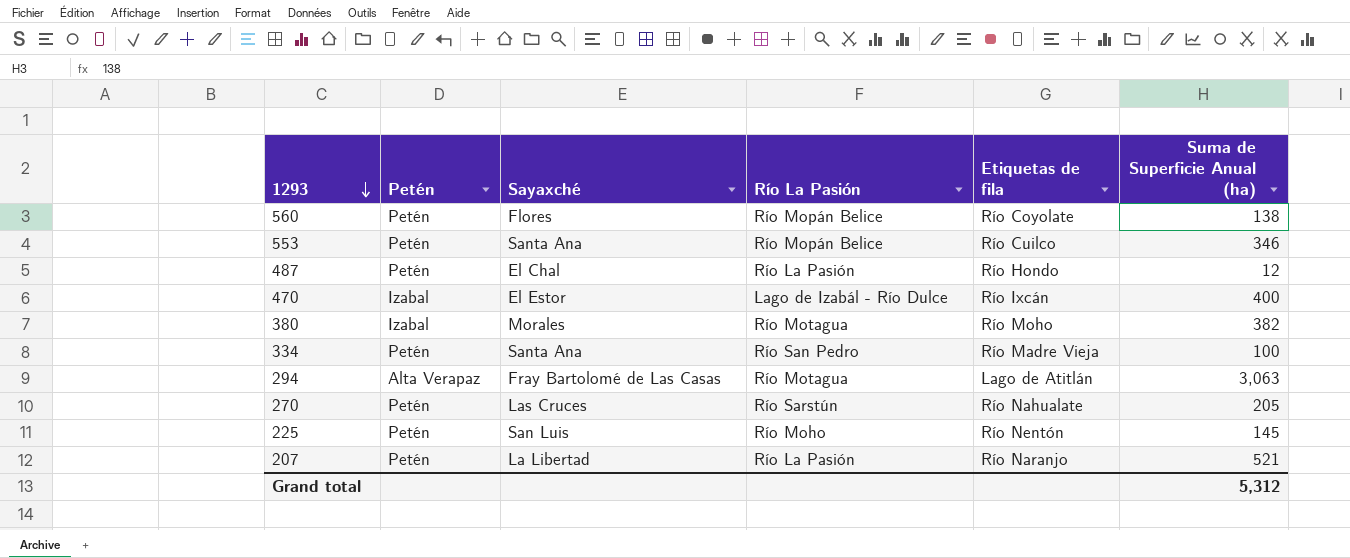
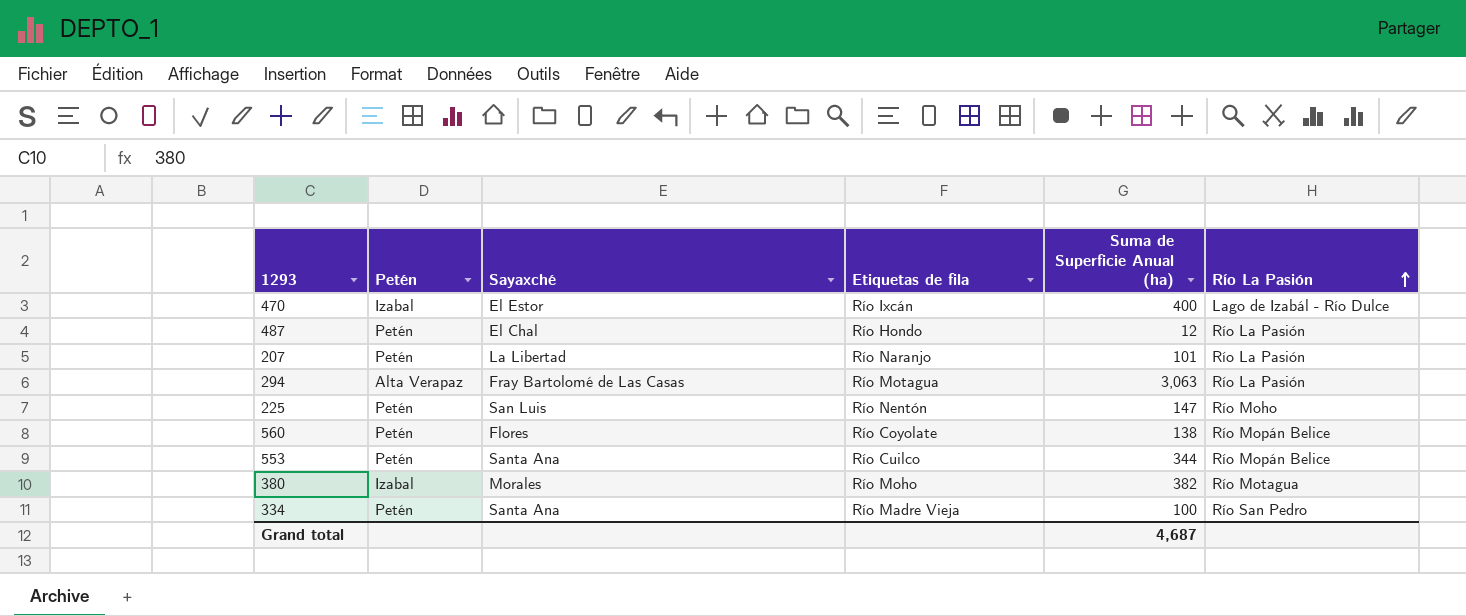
row order: 1293 descending -> Río La Pasión ascending
column Río La Pasión | position: 4 -> 6
row 270: Petén | Las Cruces | Río Sarstún | Río Nahualate | 205 -> none
207 | Suma de Superficie Anual (ha): 521 -> 101
294 | Etiquetas de fila: Lago de Atitlán -> Río Motagua
294 | Río La Pasión: Río Motagua -> Río La Pasión
225 | Suma de Superficie Anual (ha): 145 -> 147
553 | Suma de Superficie Anual (ha): 346 -> 344
Grand total | Suma de Superficie Anual (ha): 5,312 -> 4,687

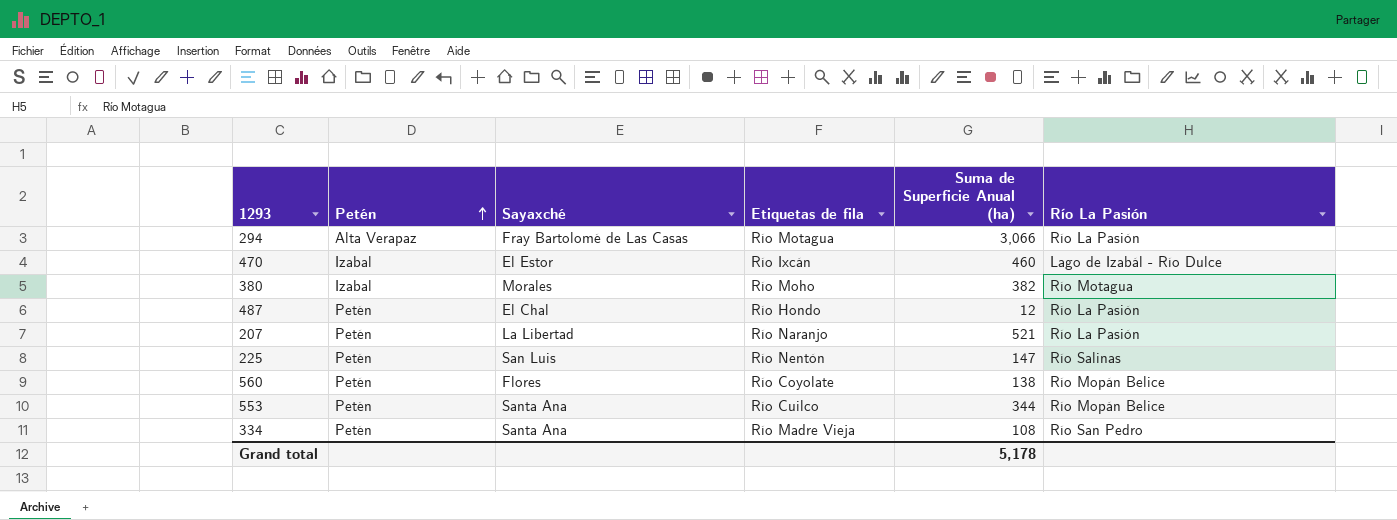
row order: Río La Pasión ascending -> Petén ascending
294 | Suma de Superficie Anual (ha): 3,063 -> 3,066
470 | Suma de Superficie Anual (ha): 400 -> 460
207 | Suma de Superficie Anual (ha): 101 -> 521
225 | Río La Pasión: Río Moho -> Río Salinas
334 | Suma de Superficie Anual (ha): 100 -> 108
Grand total | Suma de Superficie Anual (ha): 4,687 -> 5,178

